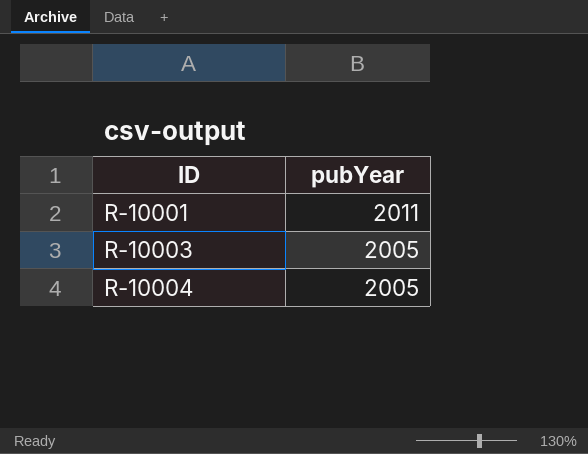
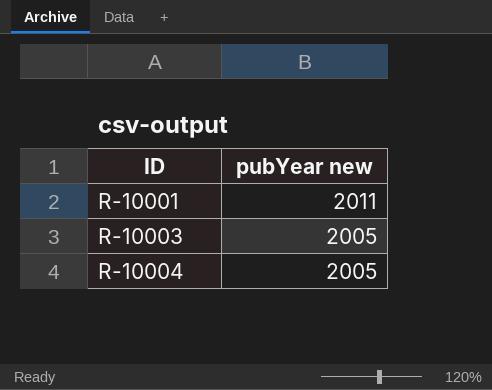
column name: pubYear -> pubYear new

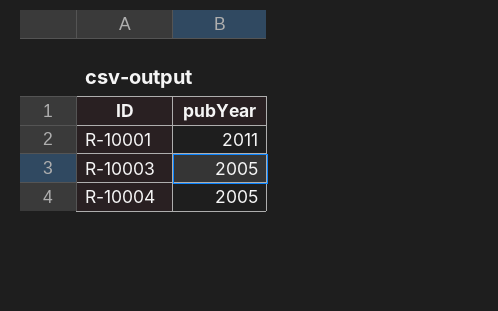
column name: pubYear new -> pubYear

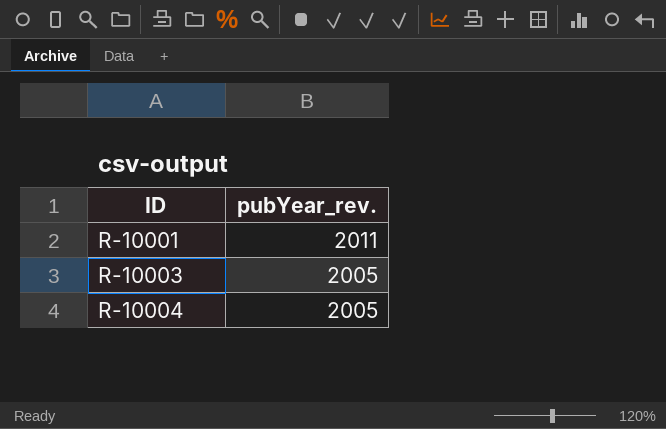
column name: pubYear -> pubYear_rev.

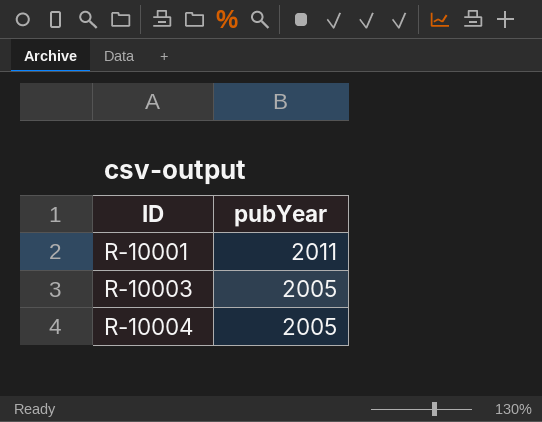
column name: pubYear_rev. -> pubYear

